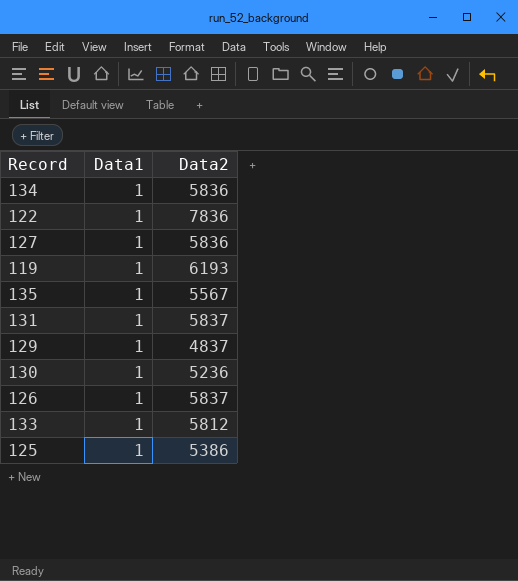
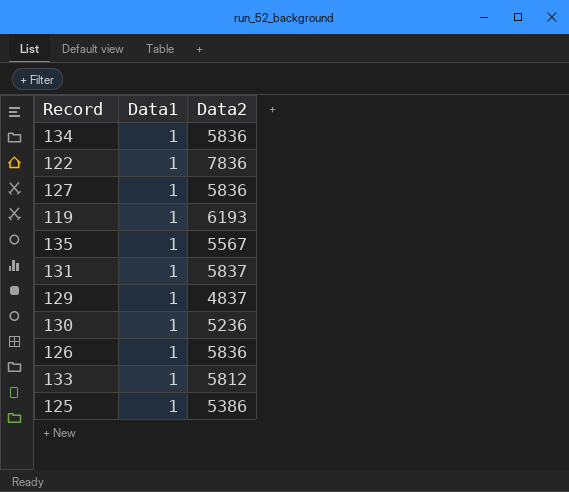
126 | Data2: 5837 -> 5836

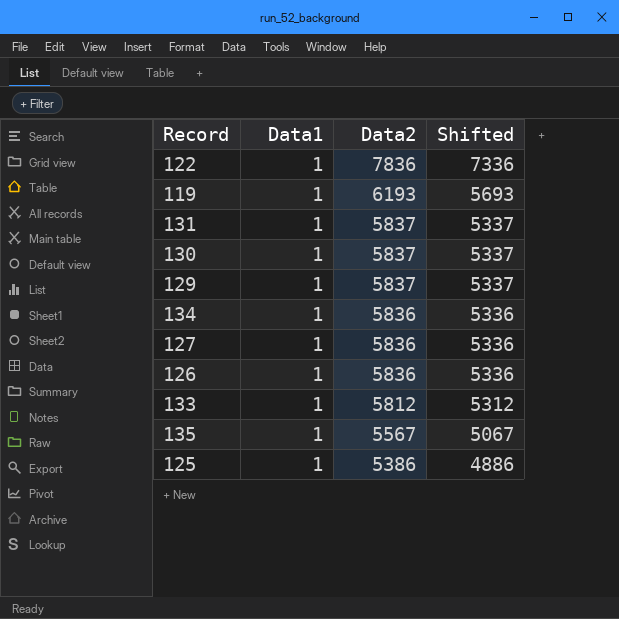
row order: none -> Data2 descending
column Shifted | formula: none -> [Data2] - 500
130 | Data2: 5236 -> 5837
129 | Data2: 4837 -> 5837

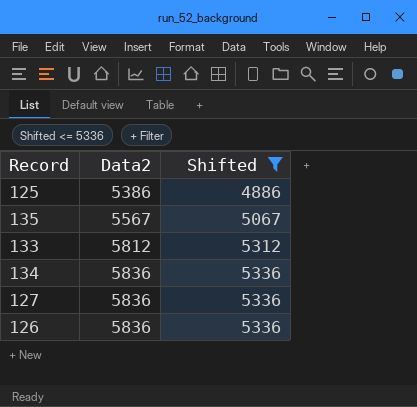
filter: none -> Shifted <= 5336
row order: Data2 descending -> Data2 ascending
column Data1 | position: 2 -> none

